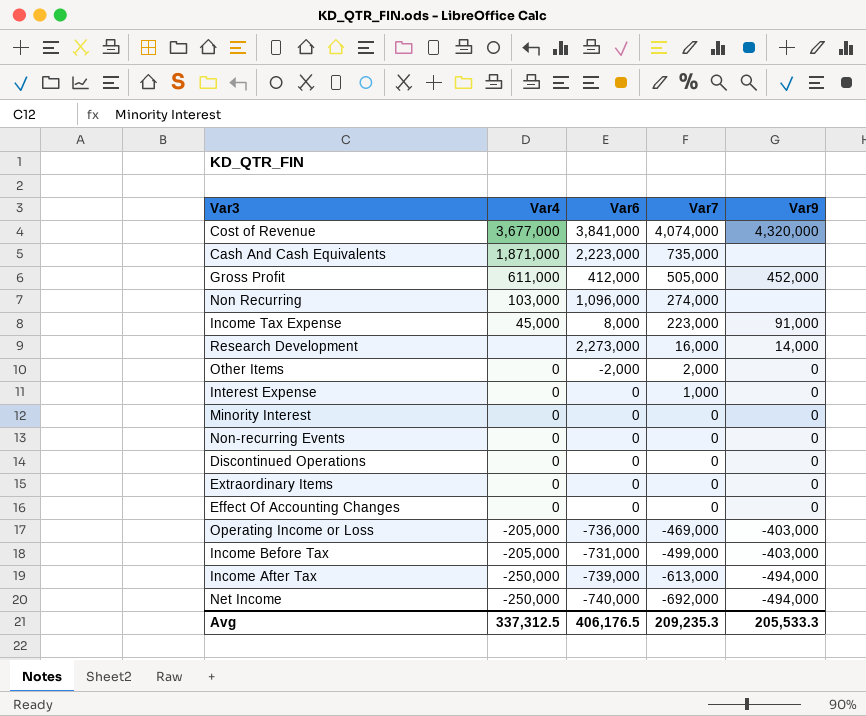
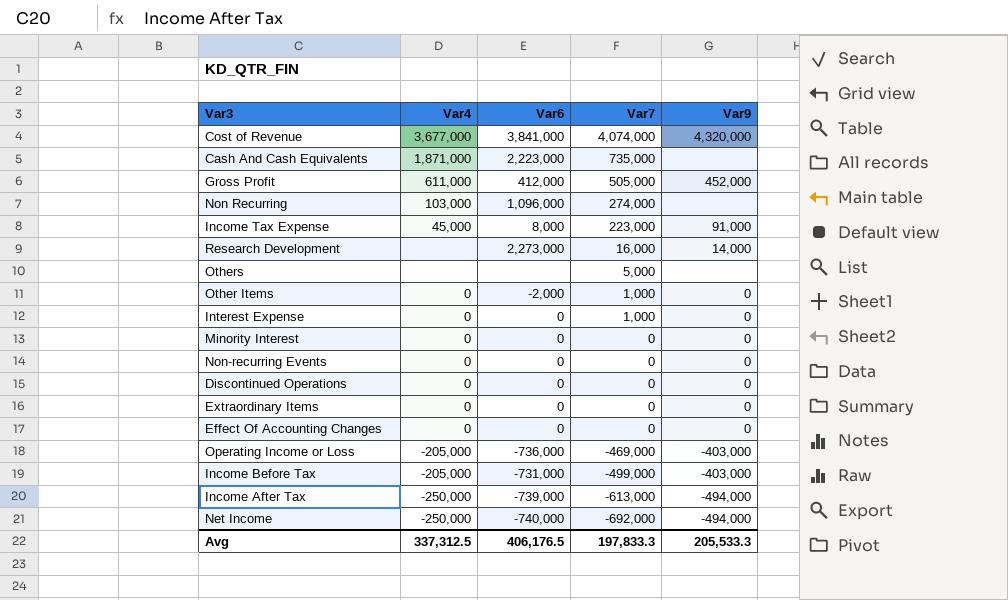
row Others: none -> none | none | 5,000 | none
Other Items | Var7: 2,000 -> 1,000
Avg | Var7: 209,235.3 -> 197,833.3

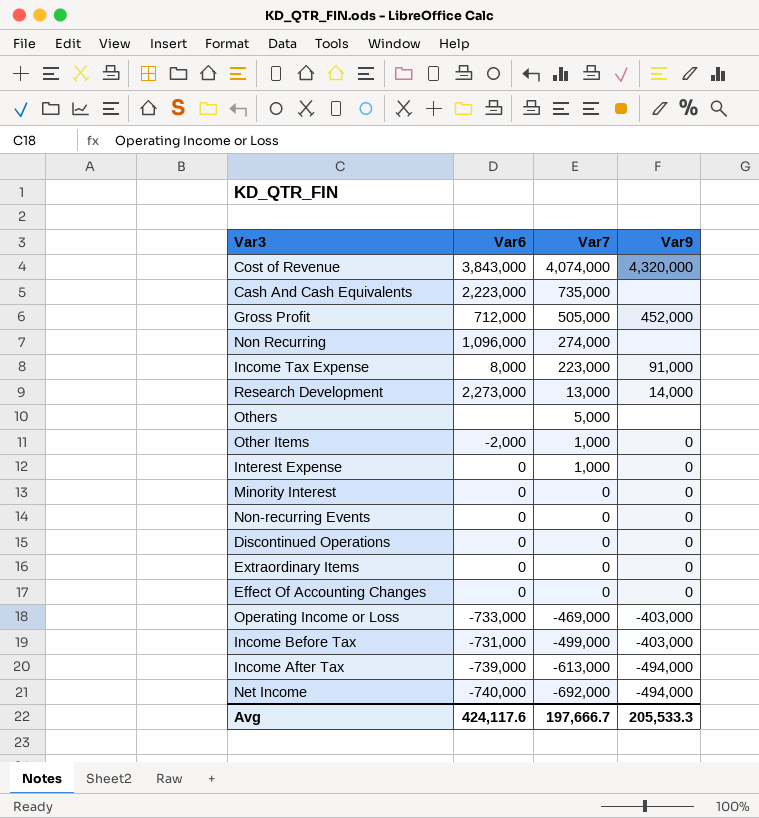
column Var4 | position: 2 -> none
Cost of Revenue | Var6: 3,841,000 -> 3,843,000
Gross Profit | Var6: 412,000 -> 712,000
Research Development | Var7: 16,000 -> 13,000
Operating Income or Loss | Var6: -736,000 -> -733,000
Avg | Var6: 406,176.5 -> 424,117.6
Avg | Var7: 197,833.3 -> 197,666.7

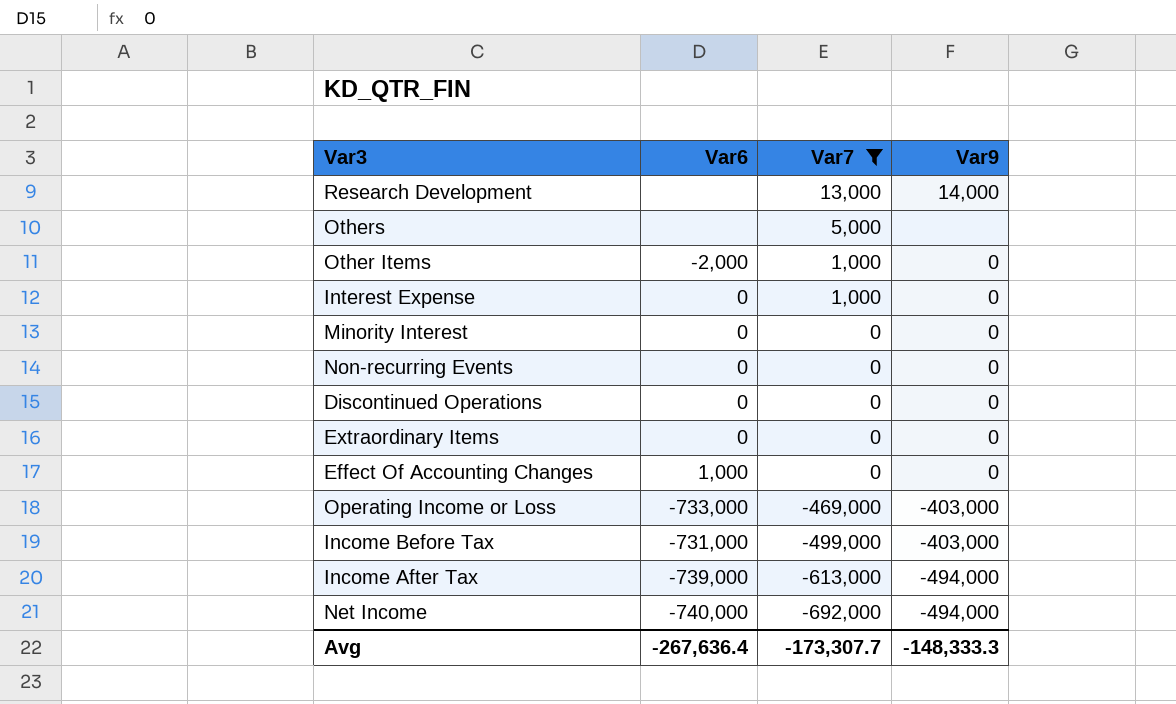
filter: none -> Var7 <= 13,000
Research Development | Var6: 2,273,000 -> none
Effect Of Accounting Changes | Var6: 0 -> 1,000
Avg | Var6: 424,117.6 -> -267,636.4
Avg | Var7: 197,666.7 -> -173,307.7
Avg | Var9: 205,533.3 -> -148,333.3

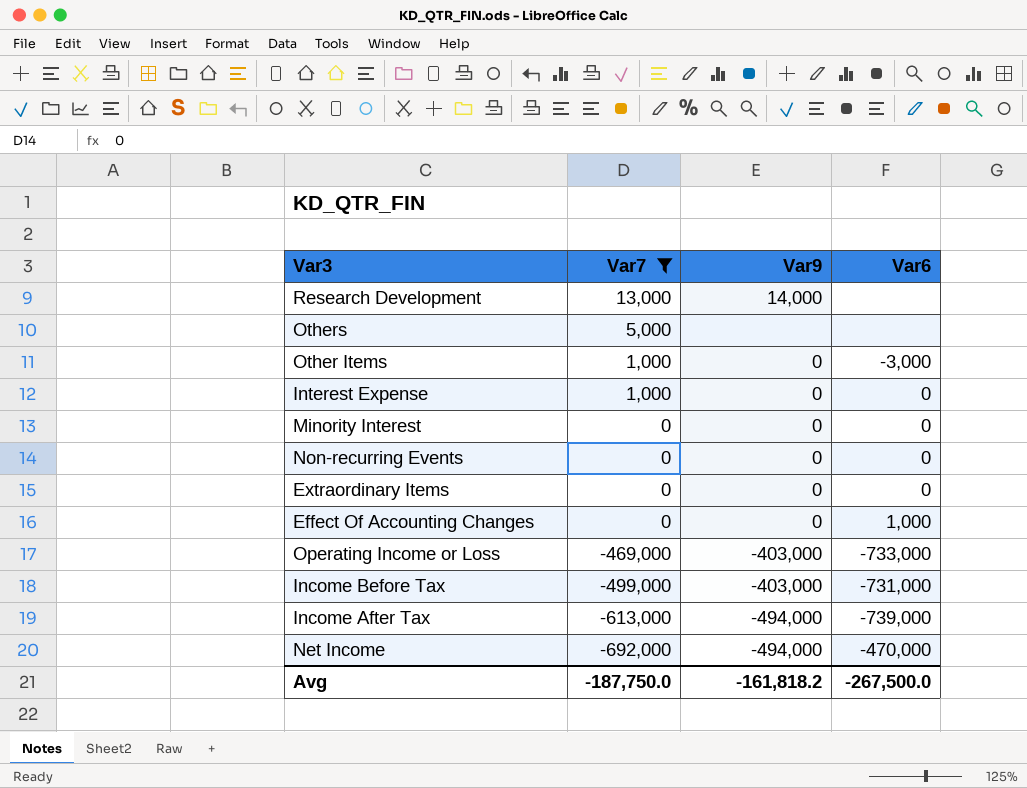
column Var6 | position: 2 -> 4
row Discontinued Operations: 0 | 0 | 0 -> none
Other Items | Var6: -2,000 -> -3,000
Net Income | Var6: -740,000 -> -470,000
Avg | Var7: -173,307.7 -> -187,750.0
Avg | Var9: -148,333.3 -> -161,818.2
Avg | Var6: -267,636.4 -> -267,500.0

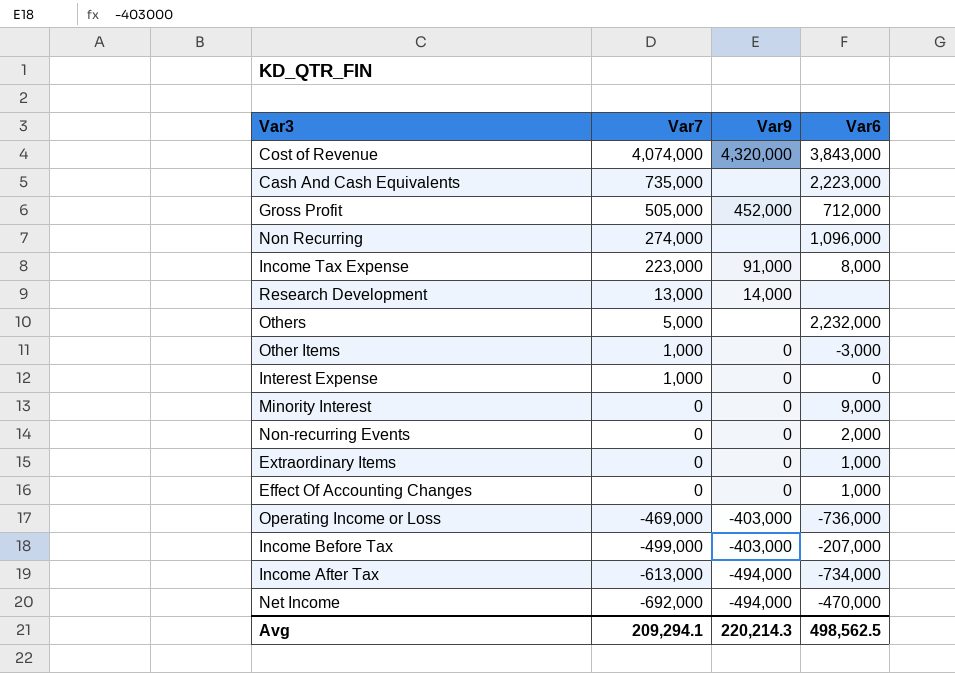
filter: Var7 <= 13,000 -> none
Others | Var6: none -> 2,232,000
Minority Interest | Var6: 0 -> 9,000
Non-recurring Events | Var6: 0 -> 2,000
Extraordinary Items | Var6: 0 -> 1,000
Operating Income or Loss | Var6: -733,000 -> -736,000
Income Before Tax | Var6: -731,000 -> -207,000
Income After Tax | Var6: -739,000 -> -734,000
Avg | Var7: -187,750.0 -> 209,294.1
Avg | Var9: -161,818.2 -> 220,214.3
Avg | Var6: -267,500.0 -> 498,562.5

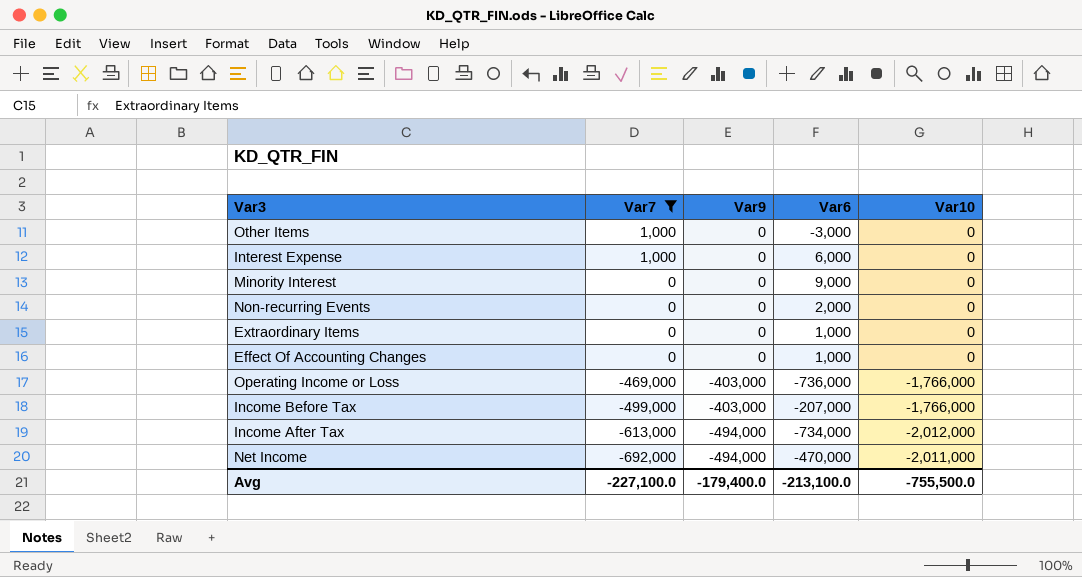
filter: none -> Var7 <= 1,000
column Var10 | position: none -> 5
Interest Expense | Var6: 0 -> 6,000
Avg | Var7: 209,294.1 -> -227,100.0
Avg | Var9: 220,214.3 -> -179,400.0
Avg | Var6: 498,562.5 -> -213,100.0

